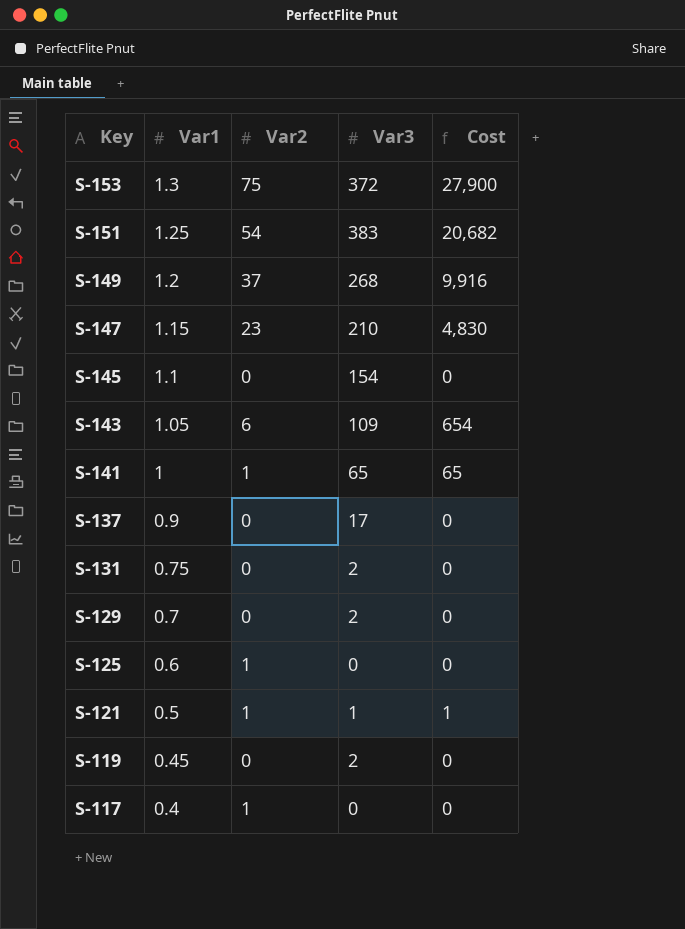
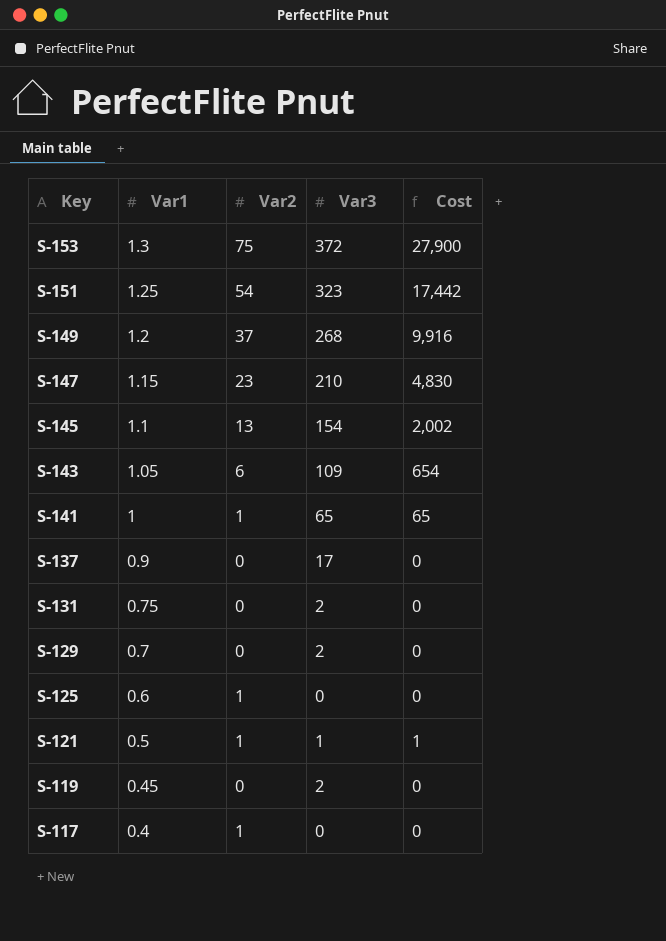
S-151 | Var3: 383 -> 323
S-151 | Cost: 20,682 -> 17,442
S-145 | Var2: 0 -> 13
S-145 | Cost: 0 -> 2,002

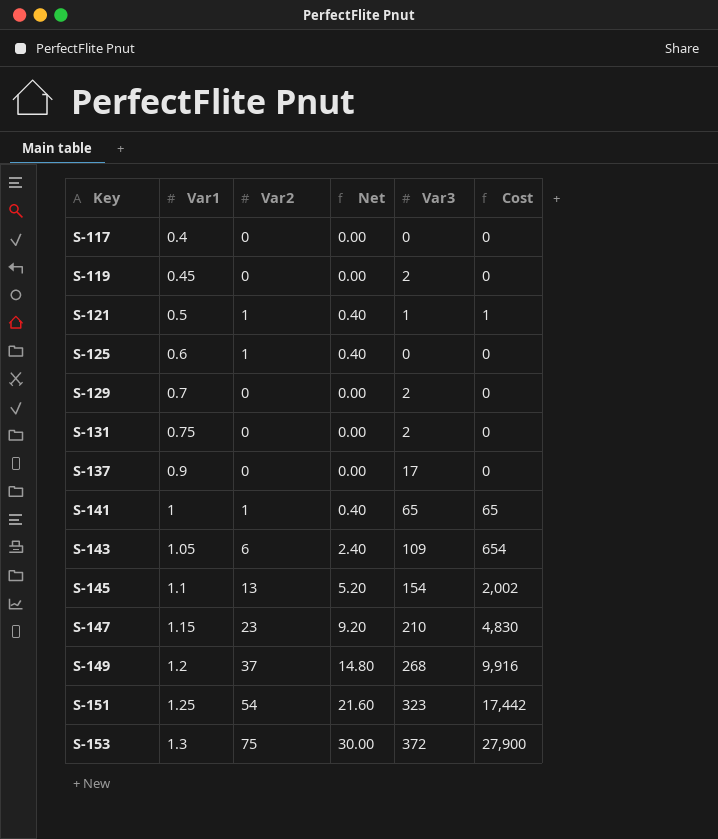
row order: Key descending -> Key ascending
column Net | formula: none -> [Var2] * 0.4
S-117 | Var2: 1 -> 0

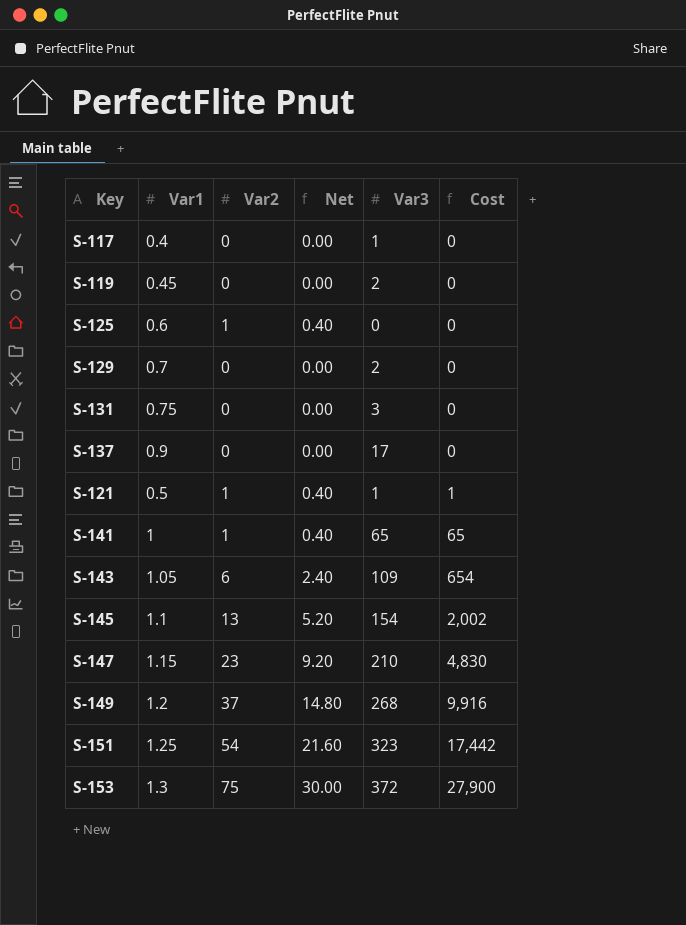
row order: Key ascending -> Cost ascending
S-117 | Var3: 0 -> 1
S-131 | Var3: 2 -> 3

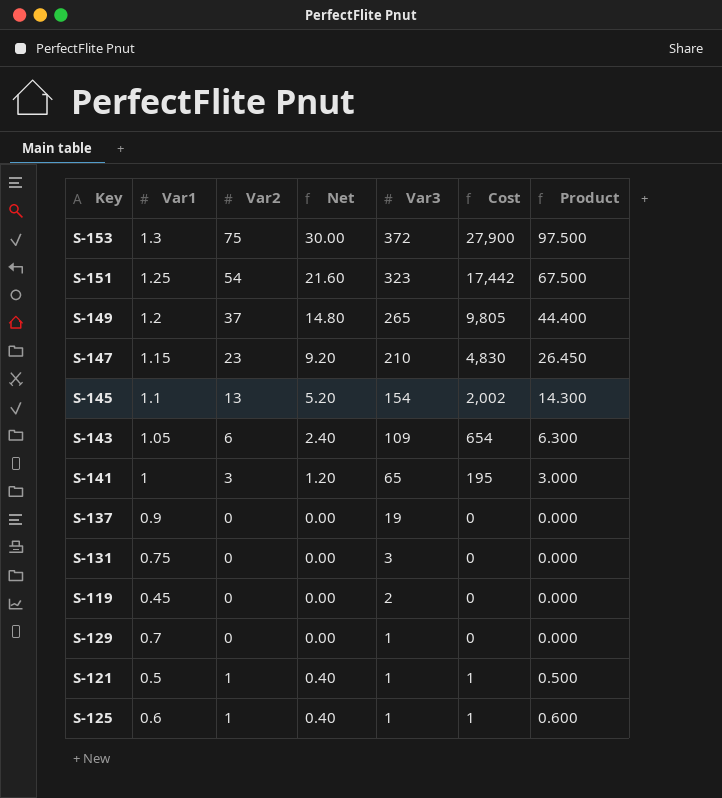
row order: Cost ascending -> Var3 descending
column Product | formula: none -> [Var1] * [Var2]
row S-117: 0.4 | 0 | 0.00 | 1 | 0 -> none
S-149 | Var3: 268 -> 265
S-149 | Cost: 9,916 -> 9,805
S-141 | Var2: 1 -> 3
S-141 | Net: 0.40 -> 1.20
S-141 | Cost: 65 -> 195
S-137 | Var3: 17 -> 19
S-129 | Var3: 2 -> 1
S-125 | Var3: 0 -> 1
S-125 | Cost: 0 -> 1

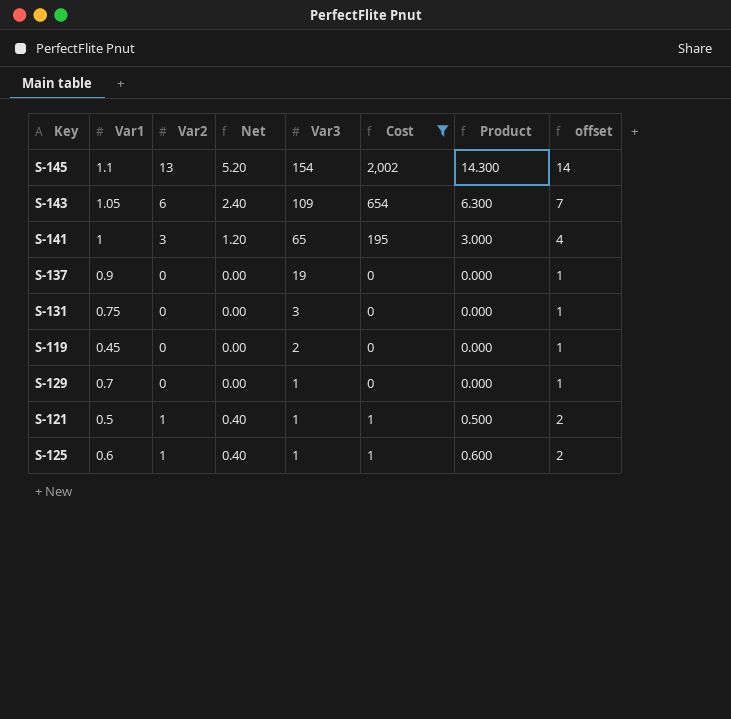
filter: none -> Cost <= 2,002
column offset | formula: none -> [Var2] + 1

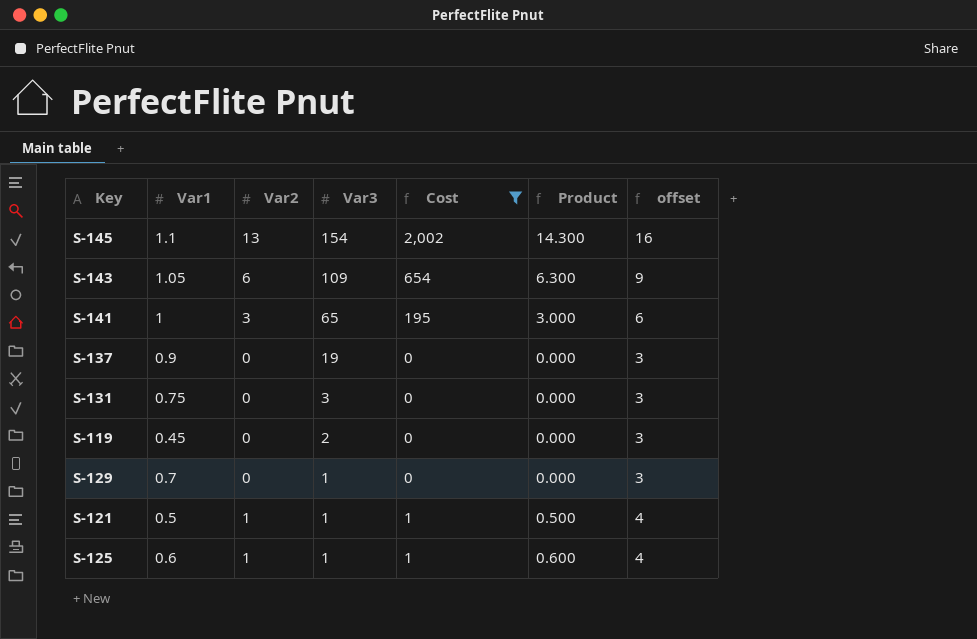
column Net | formula: [Var2] * 0.4 -> none
column offset | formula: [Var2] + 1 -> [Var2] + 3

